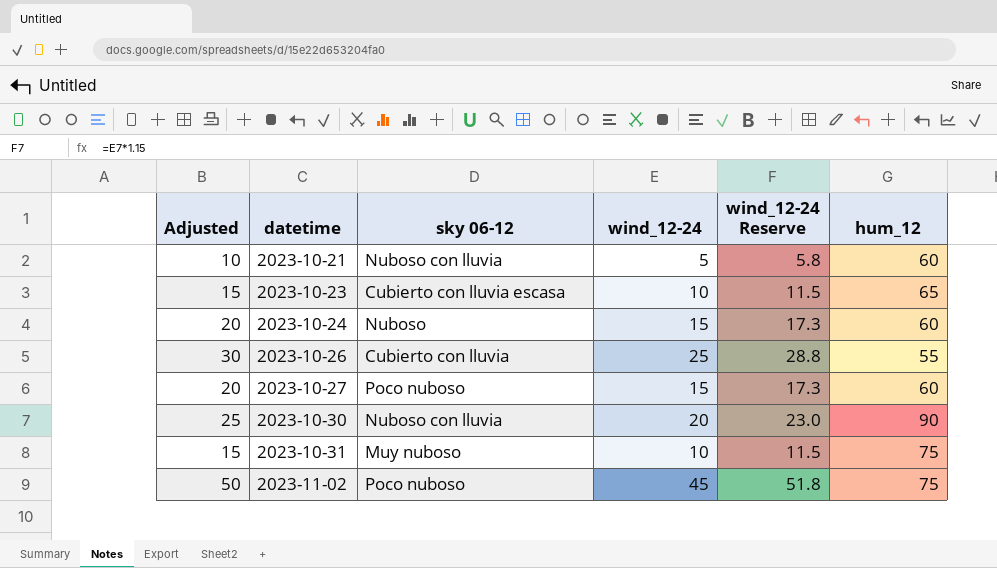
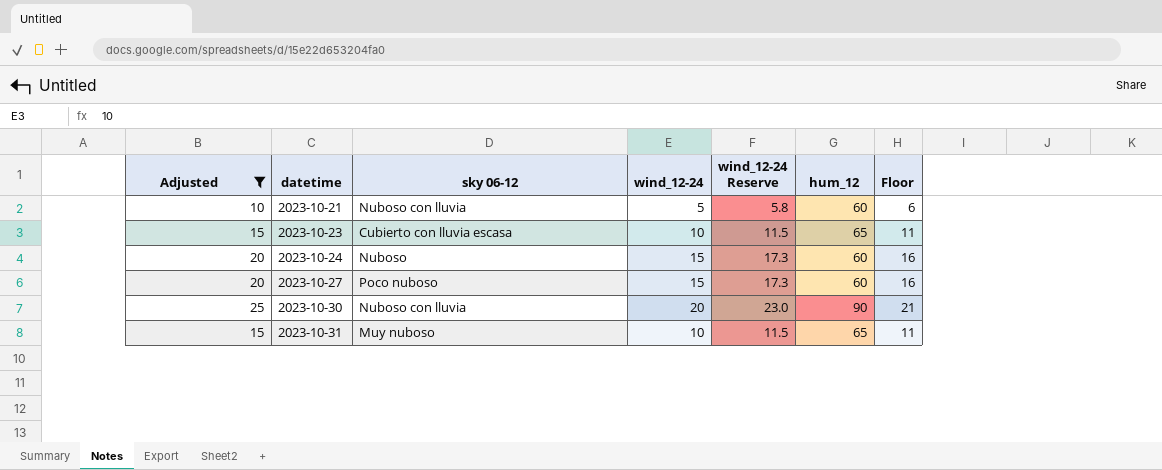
filter: none -> Adjusted <= 25
column Floor | formula: none -> [wind_12-24] + 1
2023-10-31 | hum_12: 75 -> 65

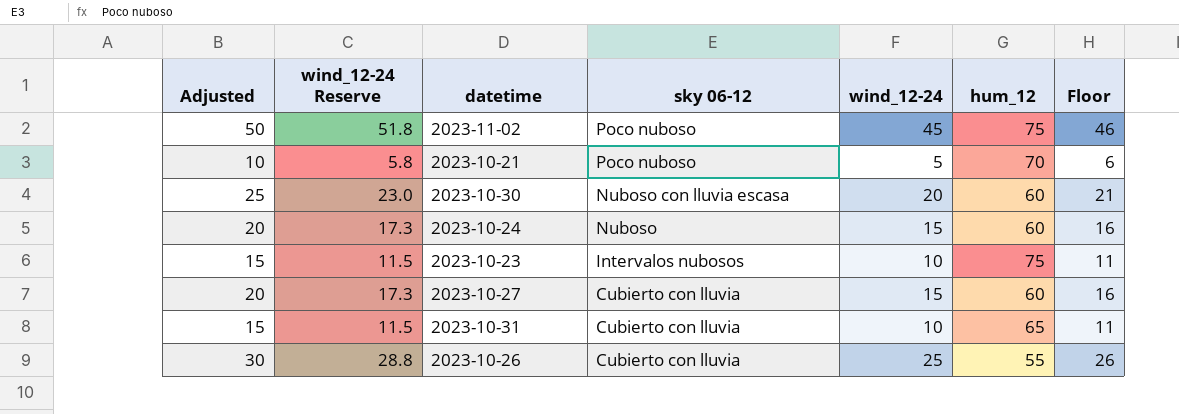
filter: Adjusted <= 25 -> none
row order: datetime ascending -> sky 06-12 descending
column wind_12-24 Reserve | position: 5 -> 2
2023-10-21 | sky 06-12: Nuboso con lluvia -> Poco nuboso
2023-10-21 | hum_12: 60 -> 70
2023-10-30 | sky 06-12: Nuboso con lluvia -> Nuboso con lluvia escasa
2023-10-30 | hum_12: 90 -> 60
2023-10-23 | sky 06-12: Cubierto con lluvia escasa -> Intervalos nubosos
2023-10-23 | hum_12: 65 -> 75
2023-10-27 | sky 06-12: Poco nuboso -> Cubierto con lluvia
2023-10-31 | sky 06-12: Muy nuboso -> Cubierto con lluvia

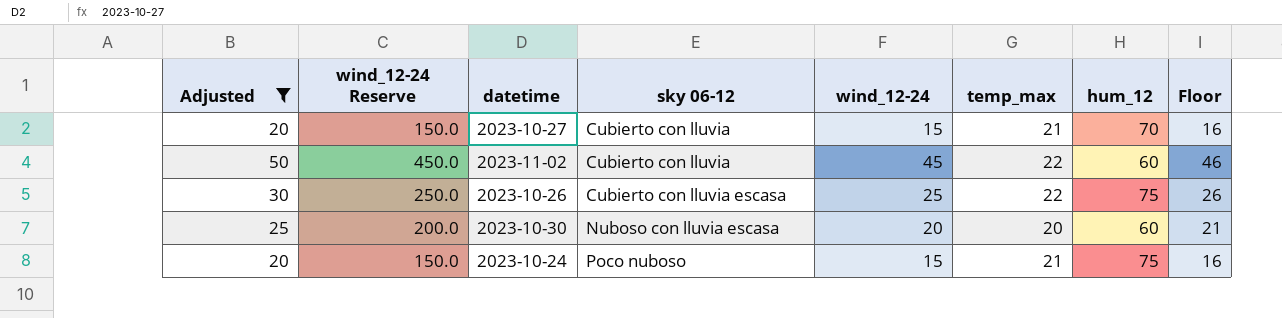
filter: none -> Adjusted >= 20
row order: sky 06-12 descending -> sky 06-12 ascending
column wind_12-24 Reserve | formula: [wind_12-24] * 1.15 -> [wind_12-24] * 10
column temp_max | position: none -> 6
2023-10-27 | hum_12: 60 -> 70
2023-11-02 | sky 06-12: Poco nuboso -> Cubierto con lluvia
2023-11-02 | hum_12: 75 -> 60
2023-10-26 | sky 06-12: Cubierto con lluvia -> Cubierto con lluvia escasa
2023-10-26 | hum_12: 55 -> 75
2023-10-24 | sky 06-12: Nuboso -> Poco nuboso
2023-10-24 | hum_12: 60 -> 75

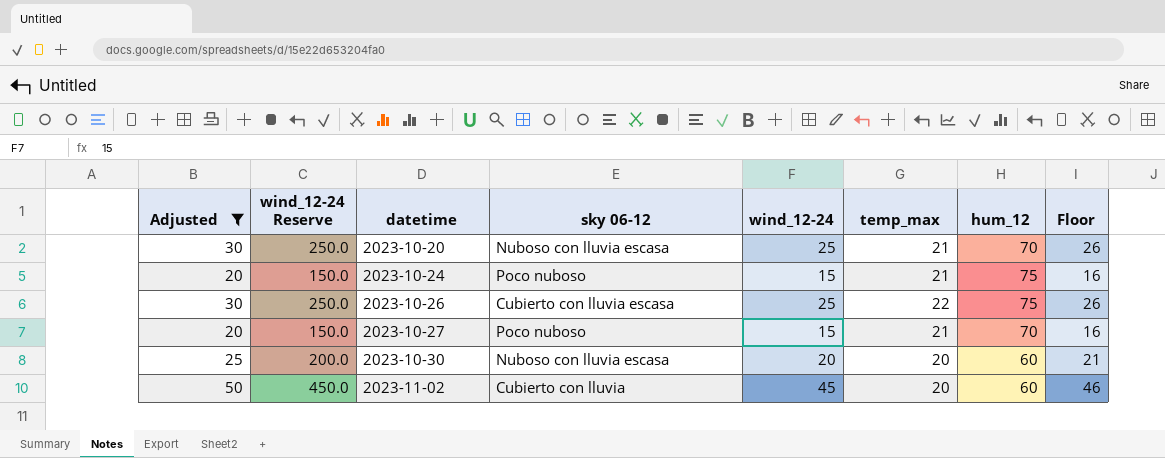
row order: sky 06-12 ascending -> datetime ascending
row 2023-10-20: none -> 30 | 250.0 | Nuboso con lluvia escasa | 25 | 21 | 70 | 26
2023-10-27 | sky 06-12: Cubierto con lluvia -> Poco nuboso
2023-11-02 | temp_max: 22 -> 20

